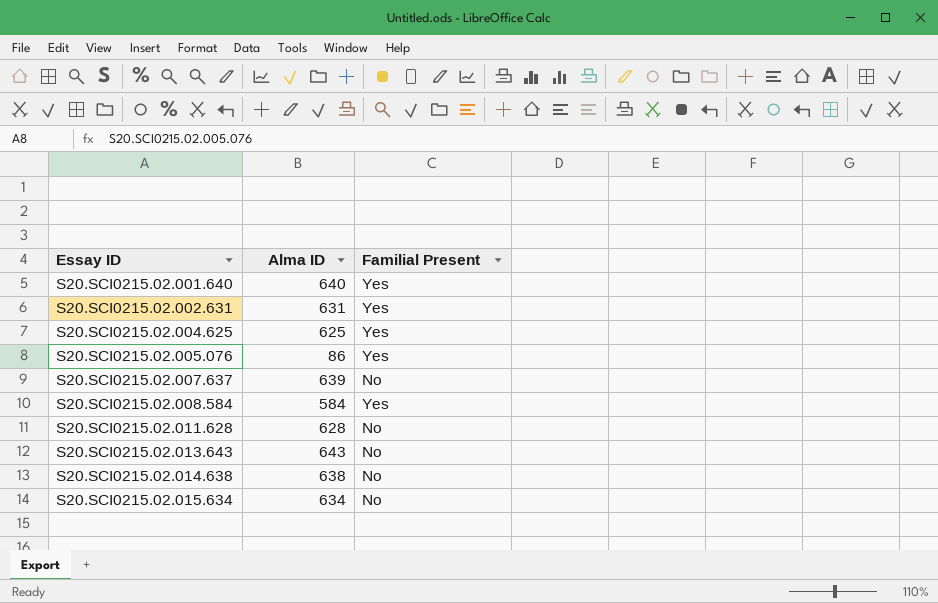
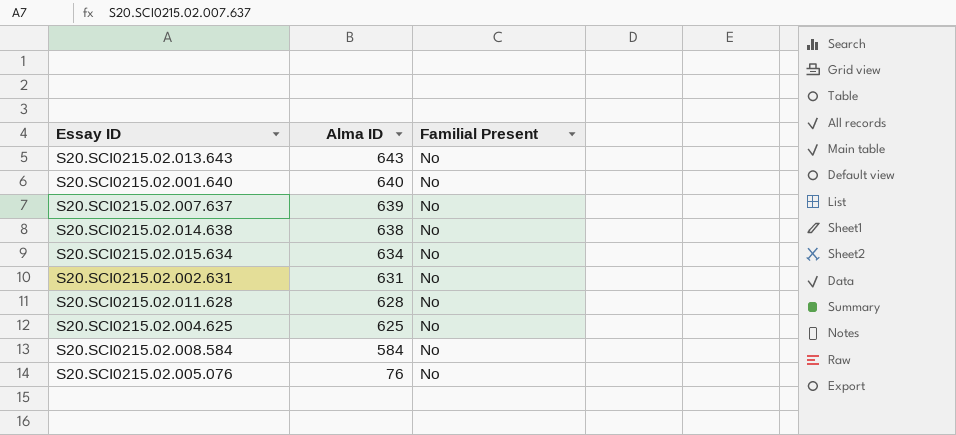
row order: Essay ID ascending -> Alma ID descending
S20.SCI0215.02.001.640 | Familial Present: Yes -> No
S20.SCI0215.02.002.631 | Familial Present: Yes -> No
S20.SCI0215.02.004.625 | Familial Present: Yes -> No
S20.SCI0215.02.008.584 | Familial Present: Yes -> No
S20.SCI0215.02.005.076 | Alma ID: 86 -> 76
S20.SCI0215.02.005.076 | Familial Present: Yes -> No

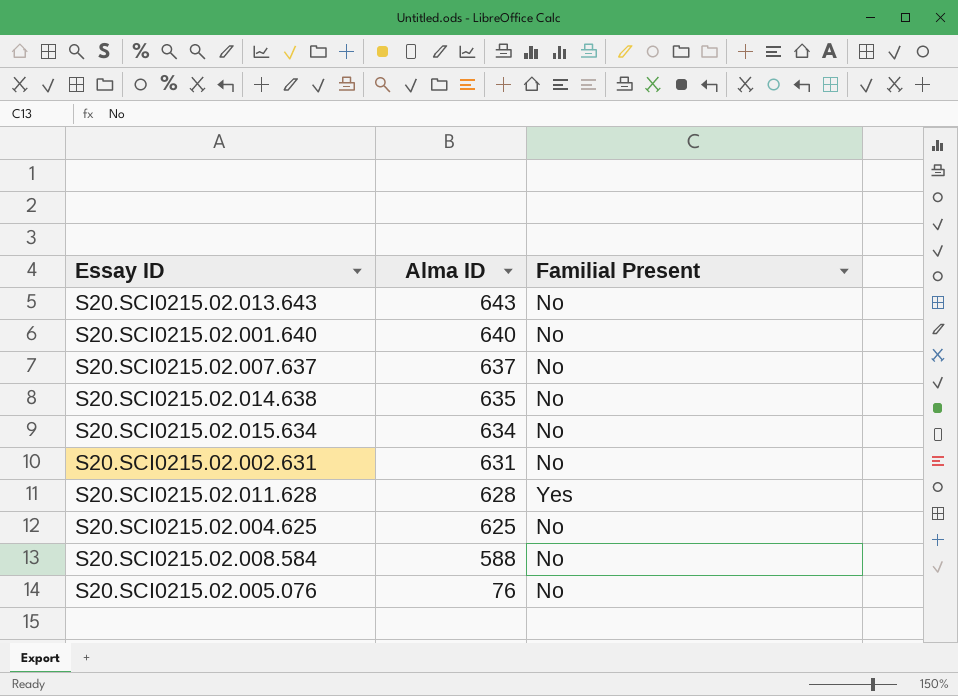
S20.SCI0215.02.007.637 | Alma ID: 639 -> 637
S20.SCI0215.02.014.638 | Alma ID: 638 -> 635
S20.SCI0215.02.011.628 | Familial Present: No -> Yes
S20.SCI0215.02.008.584 | Alma ID: 584 -> 588

